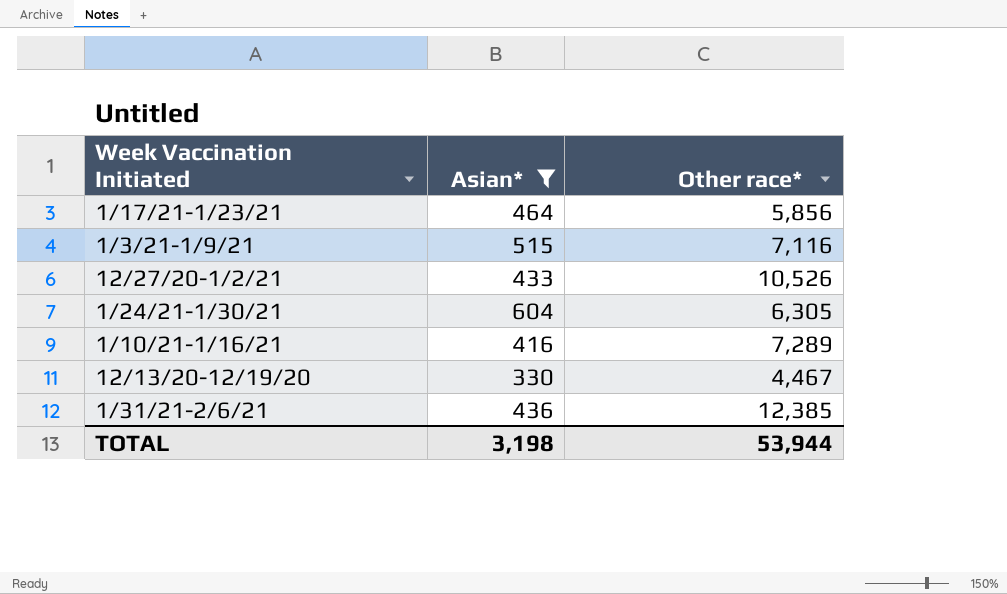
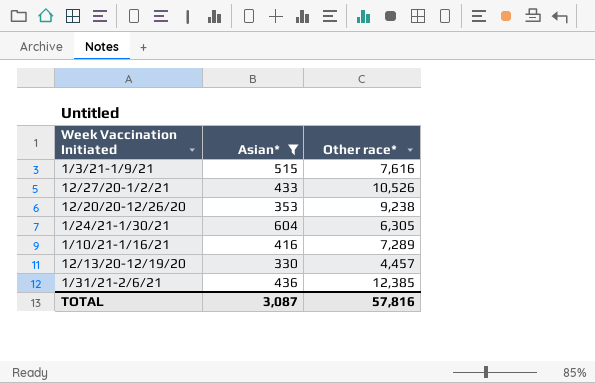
row 1/17/21-1/23/21: 464 | 5,856 -> none
1/3/21-1/9/21 | Other race*: 7,116 -> 7,616
row 12/20/20-12/26/20: none -> 353 | 9,238
12/13/20-12/19/20 | Other race*: 4,467 -> 4,457
TOTAL | Asian*: 3,198 -> 3,087
TOTAL | Other race*: 53,944 -> 57,816

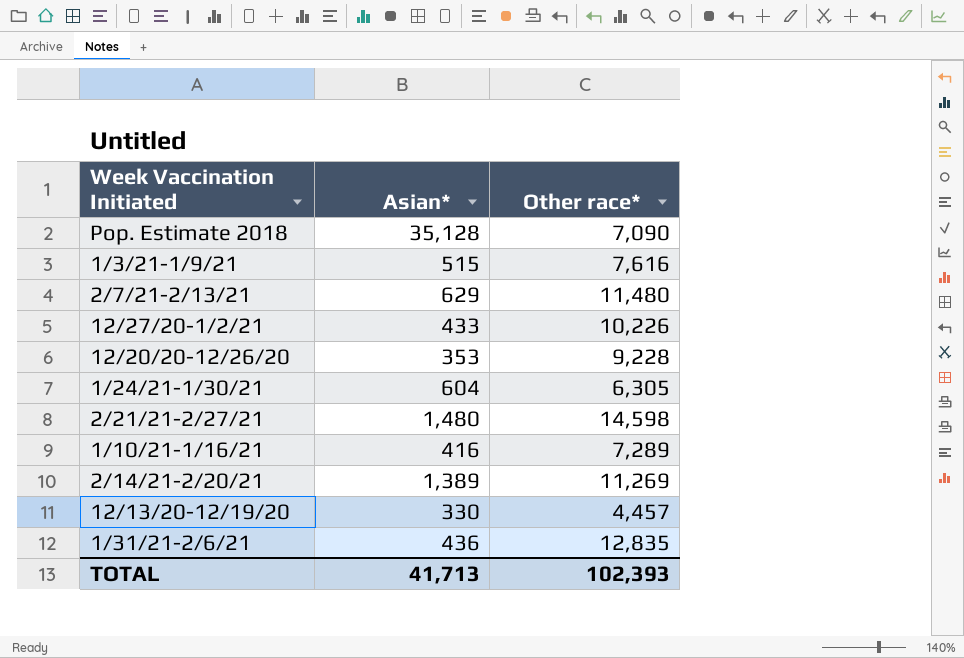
filter: Asian* <= 604 -> none
12/27/20-1/2/21 | Other race*: 10,526 -> 10,226
12/20/20-12/26/20 | Other race*: 9,238 -> 9,228
1/31/21-2/6/21 | Other race*: 12,385 -> 12,835
TOTAL | Asian*: 3,087 -> 41,713
TOTAL | Other race*: 57,816 -> 102,393

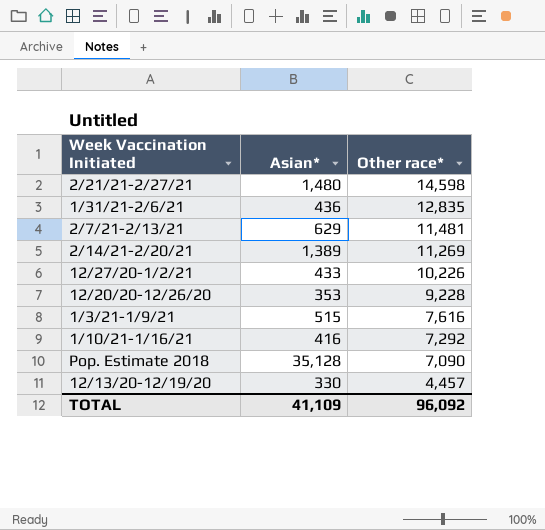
row order: none -> Other race* descending
row 1/24/21-1/30/21: 604 | 6,305 -> none
2/7/21-2/13/21 | Other race*: 11,480 -> 11,481
1/10/21-1/16/21 | Other race*: 7,289 -> 7,292
TOTAL | Asian*: 41,713 -> 41,109
TOTAL | Other race*: 102,393 -> 96,092

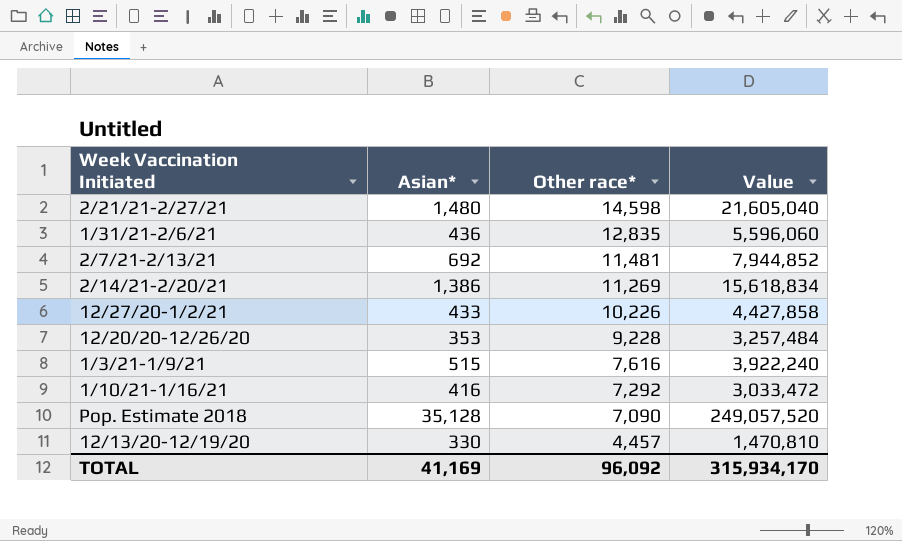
column Value | formula: none -> [Asian*] * [Other race*]
2/7/21-2/13/21 | Asian*: 629 -> 692
2/14/21-2/20/21 | Asian*: 1,389 -> 1,386
TOTAL | Asian*: 41,109 -> 41,169

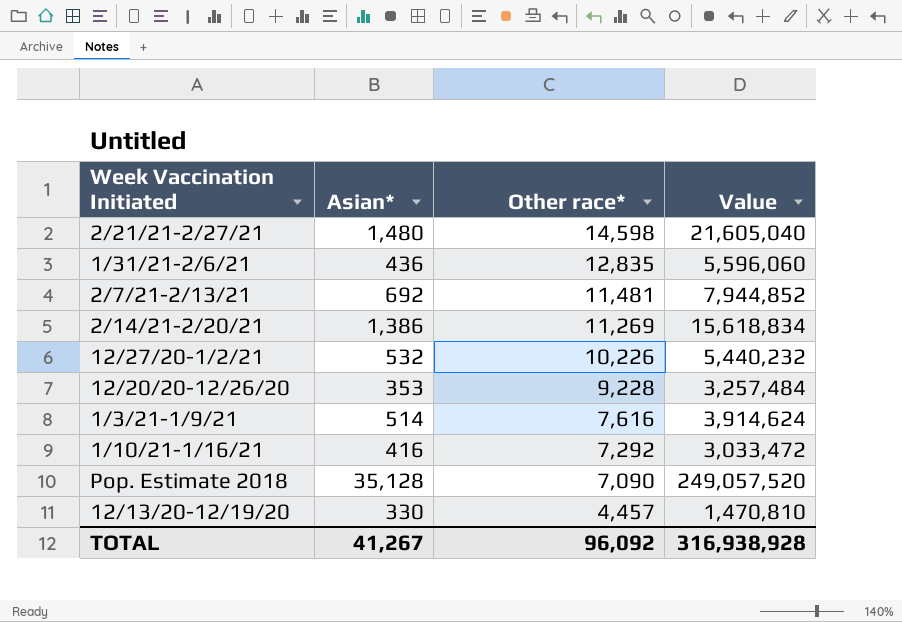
12/27/20-1/2/21 | Asian*: 433 -> 532
12/27/20-1/2/21 | Value: 4,427,858 -> 5,440,232
1/3/21-1/9/21 | Asian*: 515 -> 514
1/3/21-1/9/21 | Value: 3,922,240 -> 3,914,624
TOTAL | Asian*: 41,169 -> 41,267
TOTAL | Value: 315,934,170 -> 316,938,928

